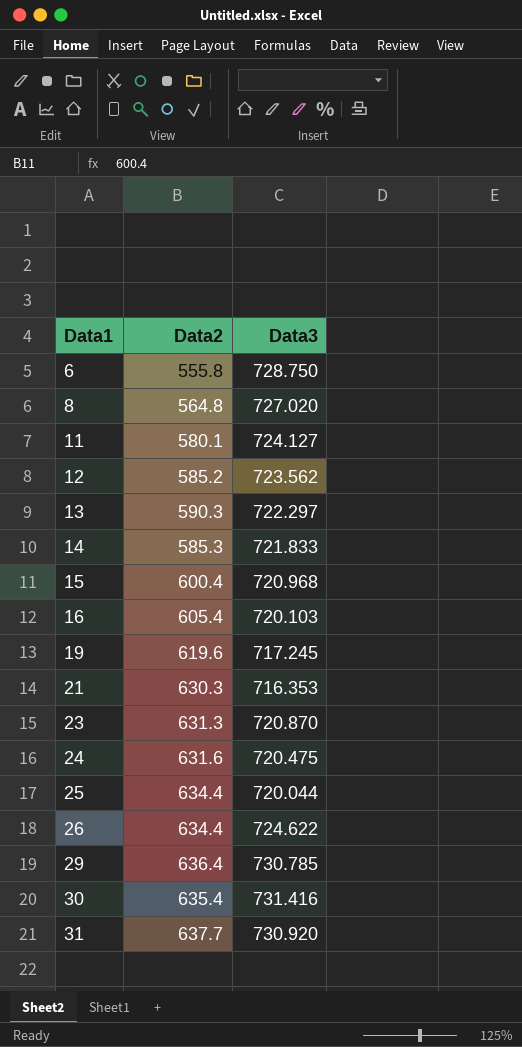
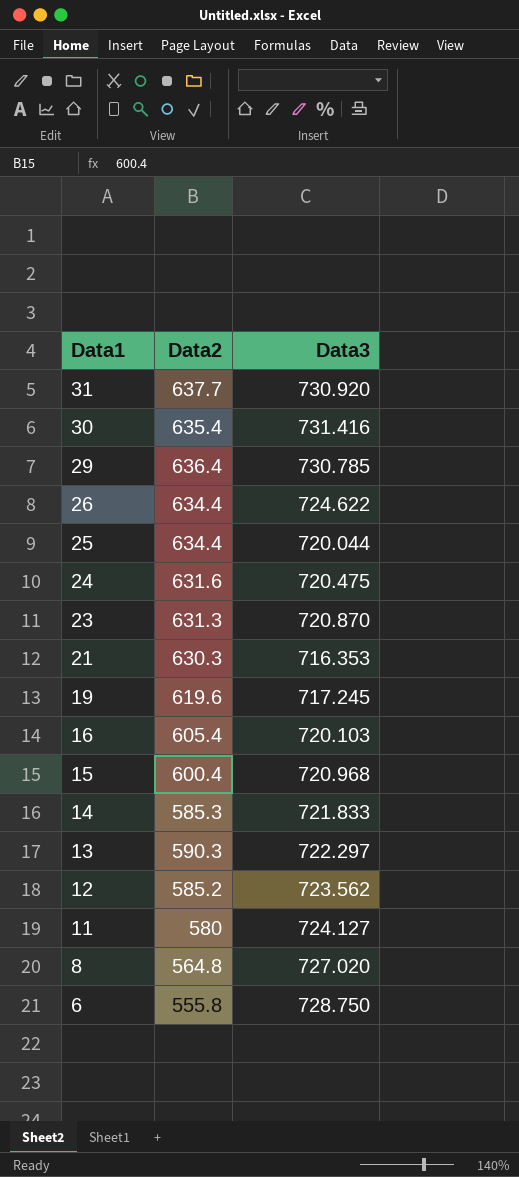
row order: Data1 ascending -> Data1 descending
11 | Data2: 580.1 -> 580

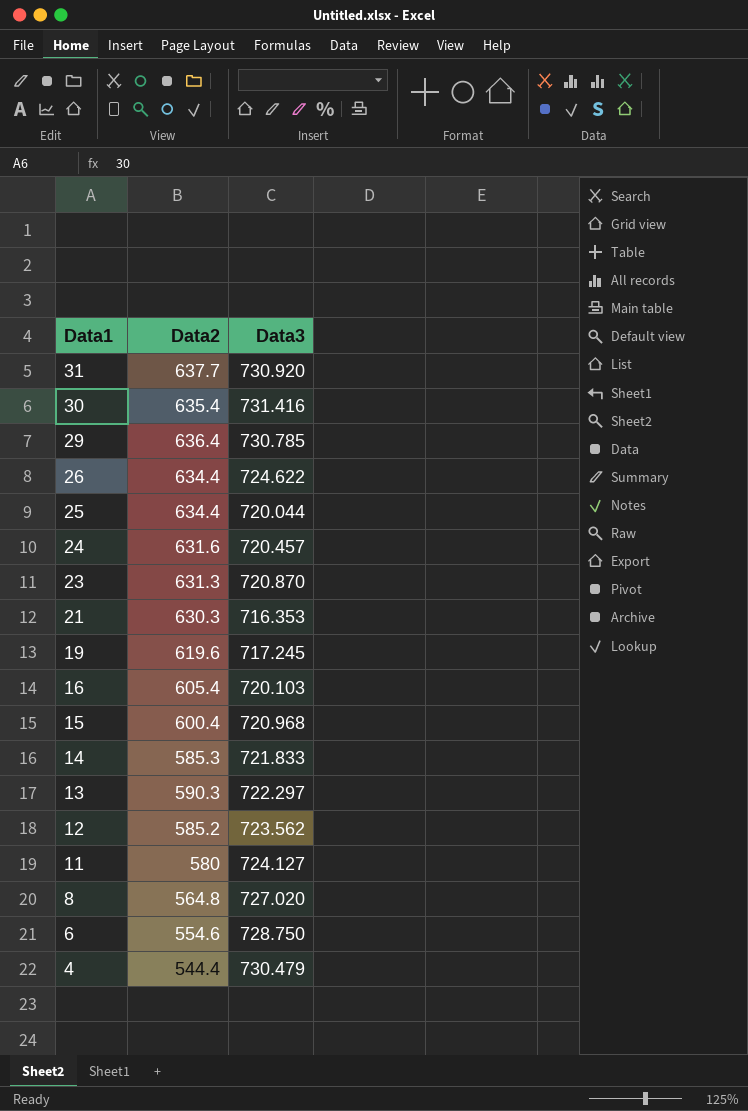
24 | Data3: 720.475 -> 720.457
6 | Data2: 555.8 -> 554.6
row 4: none -> 544.4 | 730.479

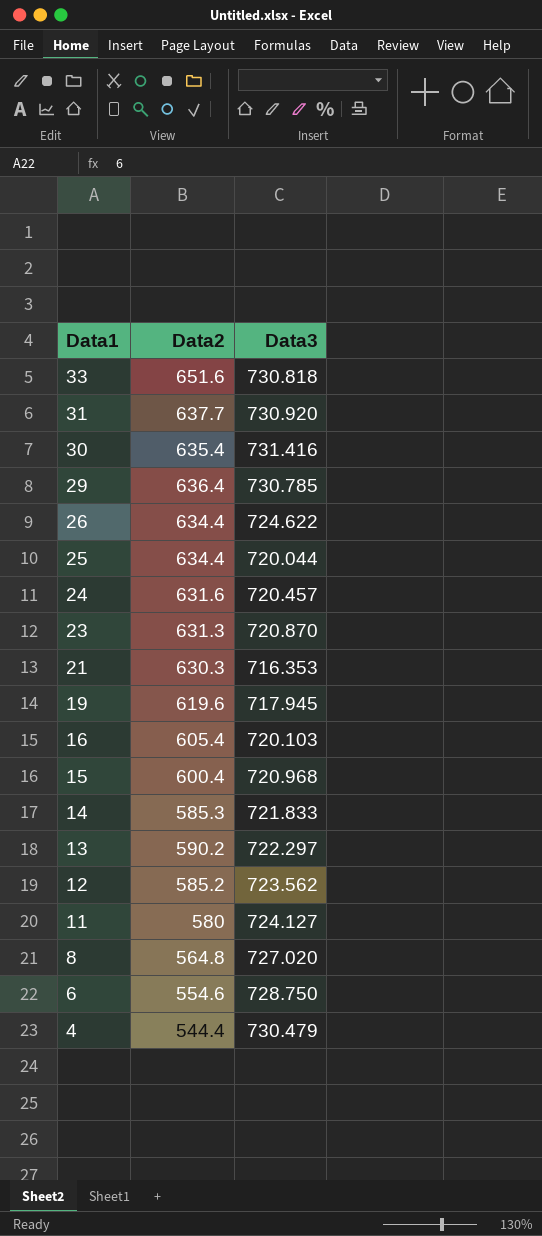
row 33: none -> 651.6 | 730.818
19 | Data3: 717.245 -> 717.945
13 | Data2: 590.3 -> 590.2

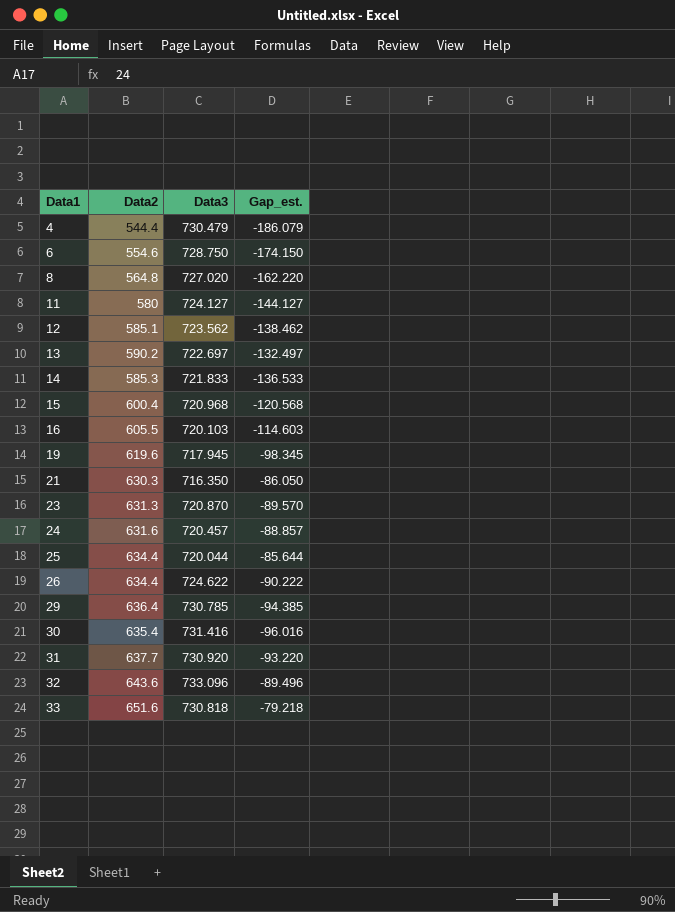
row order: Data1 descending -> Data1 ascending
column Gap_est. | formula: none -> [Data2] - [Data3]
12 | Data2: 585.2 -> 585.1
13 | Data3: 722.297 -> 722.697
16 | Data2: 605.4 -> 605.5
21 | Data3: 716.353 -> 716.350
row 32: none -> 643.6 | 733.096 | -89.496

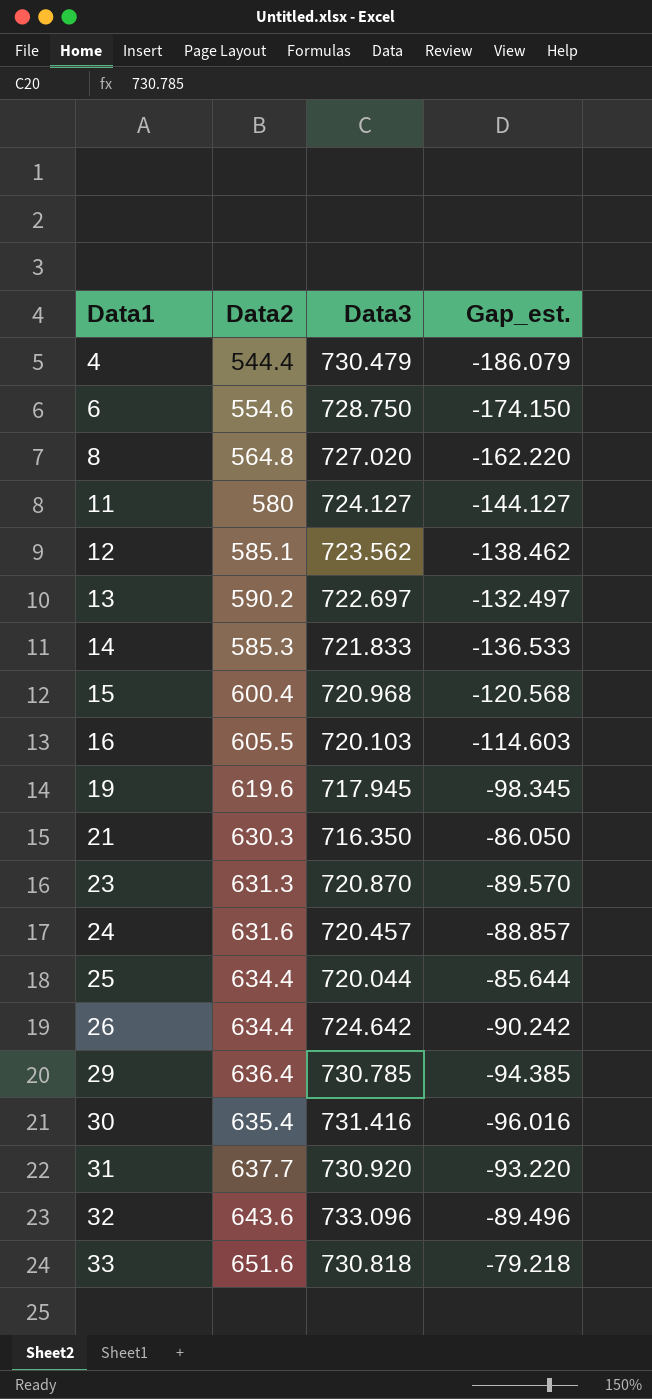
26 | Data3: 724.622 -> 724.642
26 | Gap_est.: -90.222 -> -90.242

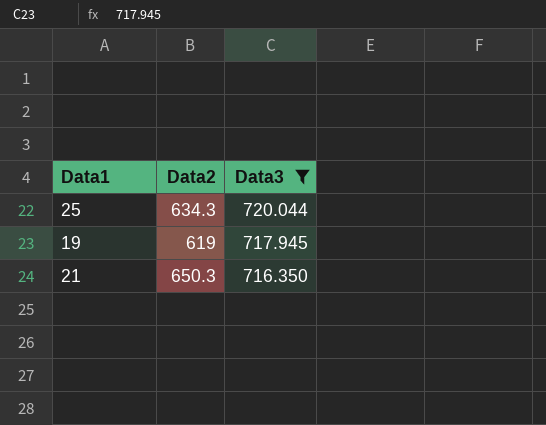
filter: none -> Data3 <= 720.044
row order: Data1 ascending -> Data3 descending
column Gap_est. | formula: [Data2] - [Data3] -> none
25 | Data2: 634.4 -> 634.3
19 | Data2: 619.6 -> 619
21 | Data2: 630.3 -> 650.3

